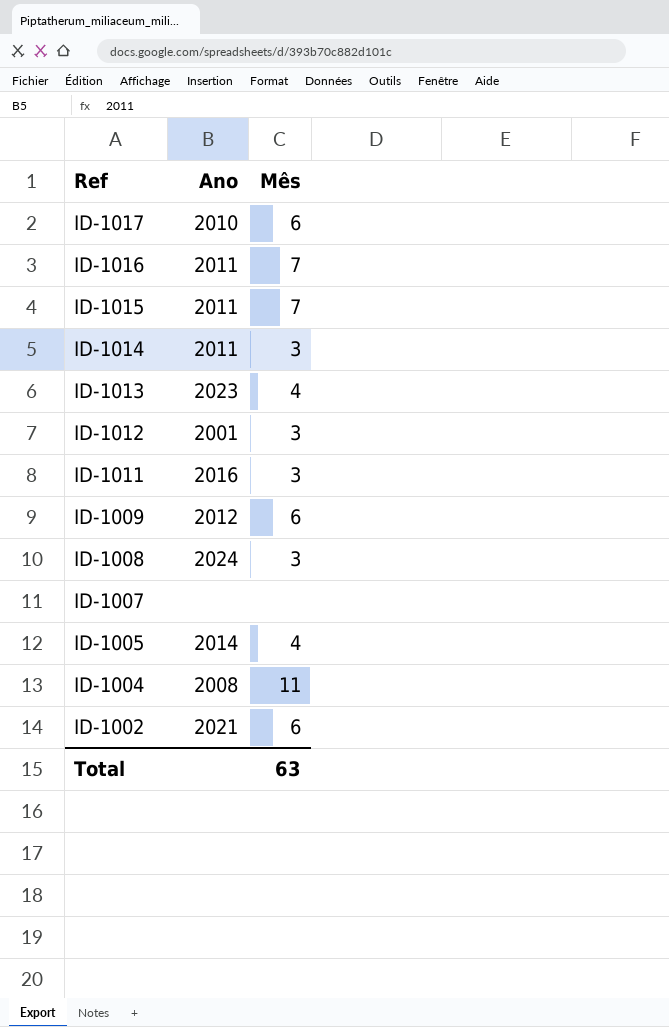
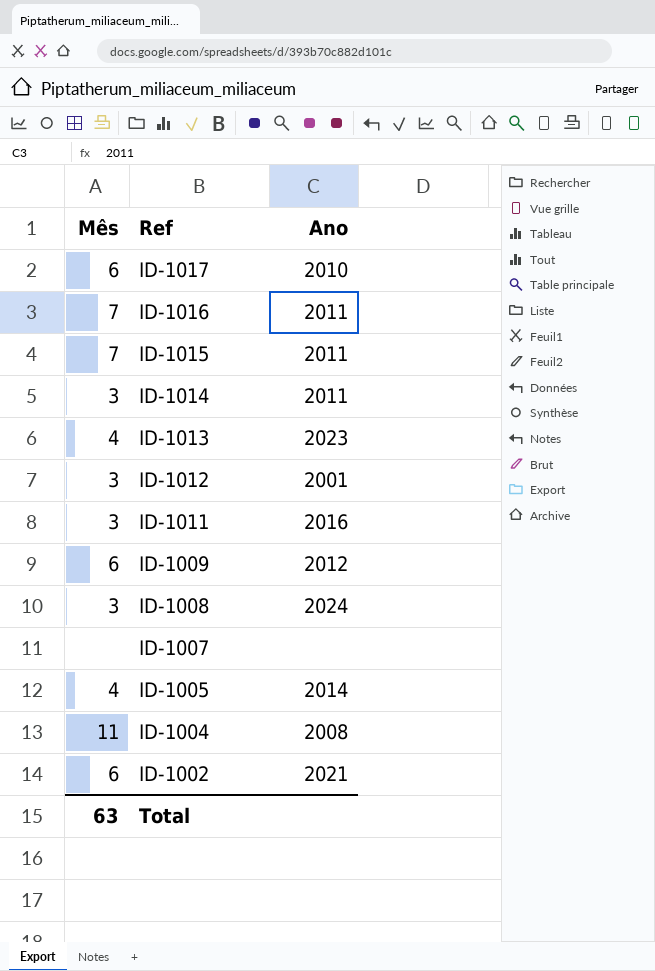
column Mês | position: 3 -> 1

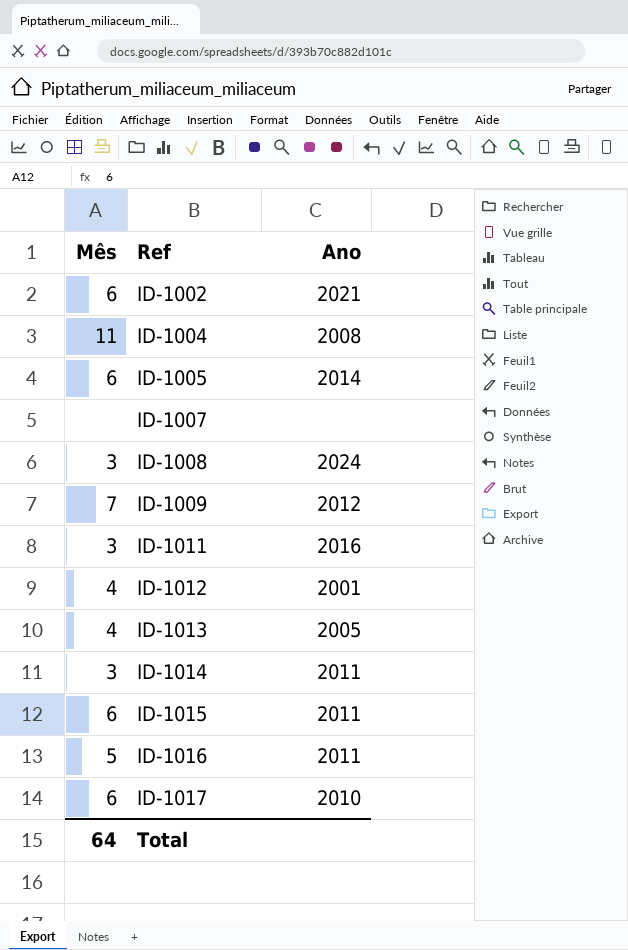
row order: Ref descending -> Ref ascending
ID-1005 | Mês: 4 -> 6
ID-1009 | Mês: 6 -> 7
ID-1012 | Mês: 3 -> 4
ID-1013 | Ano: 2023 -> 2005
ID-1015 | Mês: 7 -> 6
ID-1016 | Mês: 7 -> 5
Total | Mês: 63 -> 64

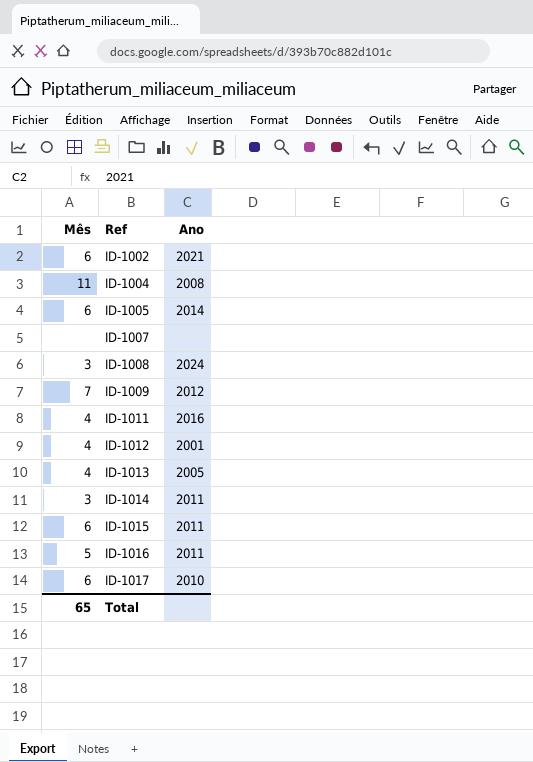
ID-1011 | Mês: 3 -> 4
Total | Mês: 64 -> 65

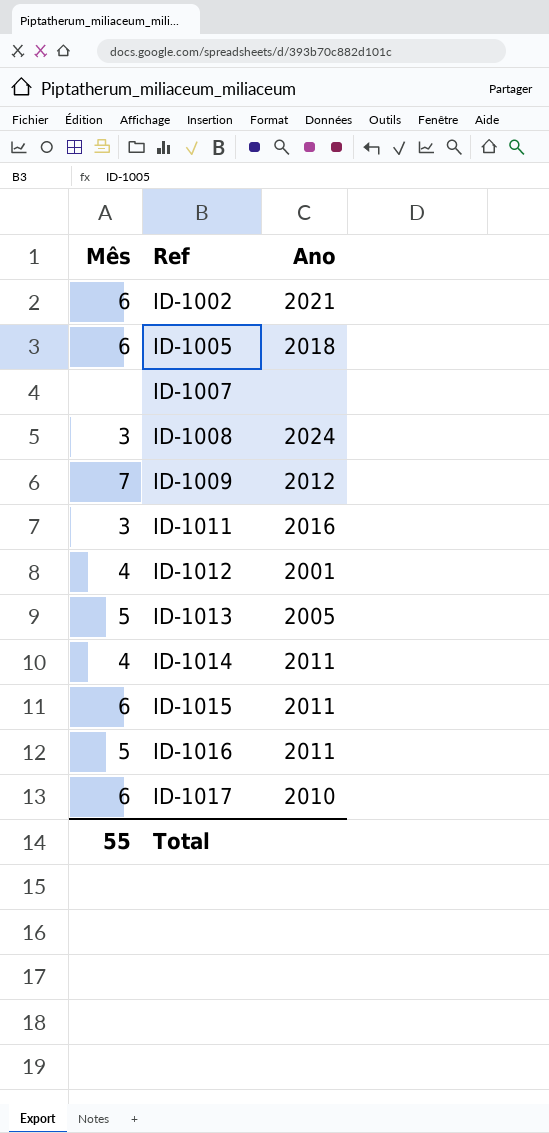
row ID-1004: 11 | 2008 -> none
ID-1005 | Ano: 2014 -> 2018
ID-1011 | Mês: 4 -> 3
ID-1013 | Mês: 4 -> 5
ID-1014 | Mês: 3 -> 4
Total | Mês: 65 -> 55

